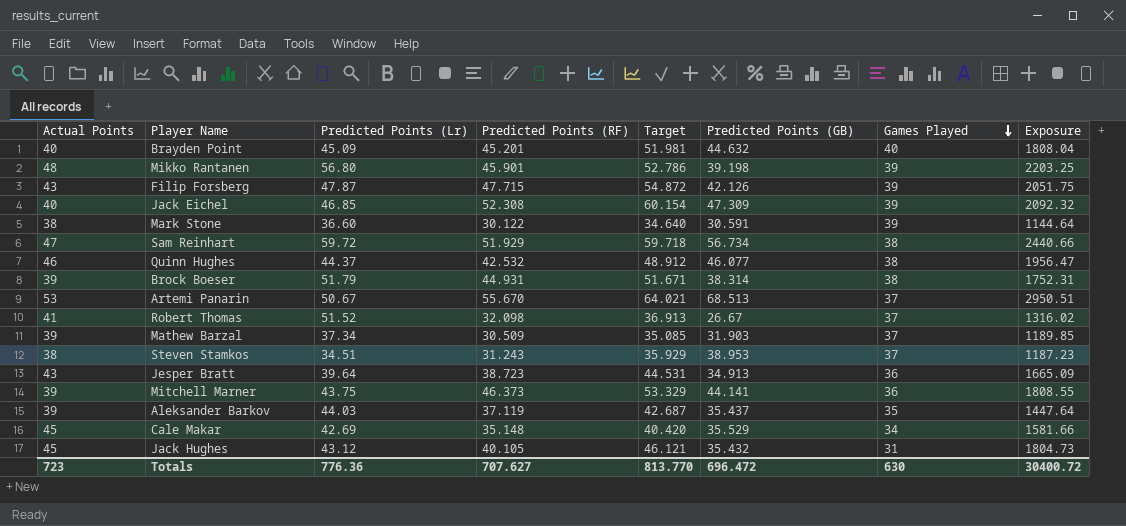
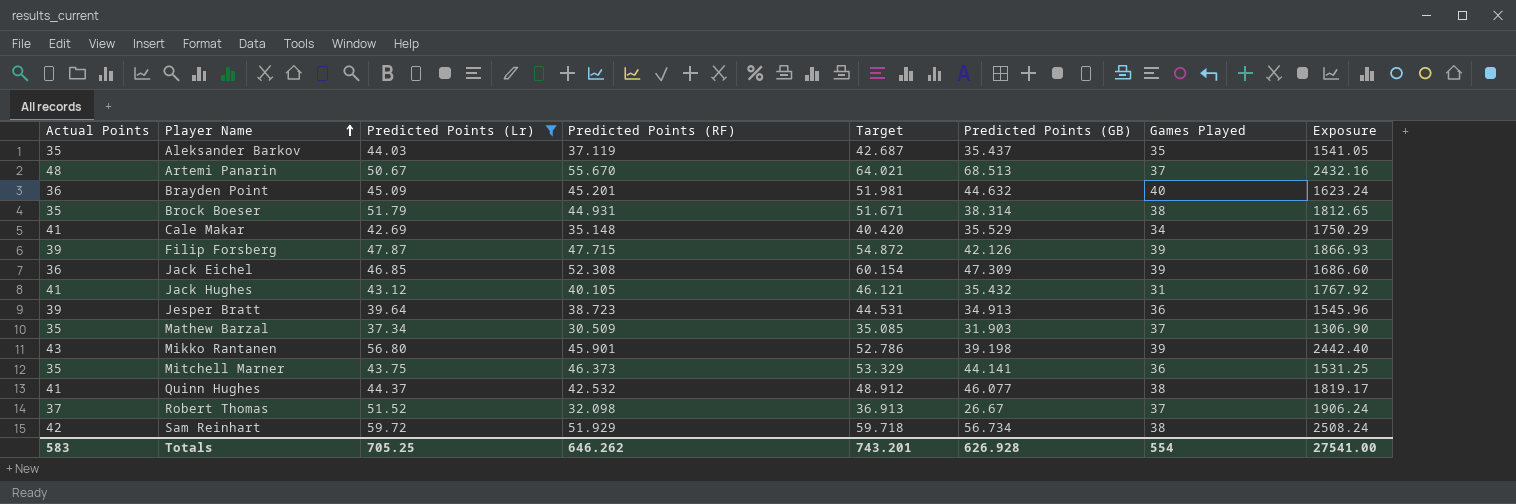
filter: none -> Predicted Points (Lr) >= 37.34
row order: Games Played descending -> Player Name ascending
column Exposure | formula: [Actual Points] * [Predicted Points (RF)] -> [Actual Points] * [Predicted Points (Lr)]
Aleksander Barkov | Actual Points: 39 -> 35
Artemi Panarin | Actual Points: 53 -> 48
Brayden Point | Actual Points: 40 -> 36
Brock Boeser | Actual Points: 39 -> 35
Cale Makar | Actual Points: 45 -> 41
Filip Forsberg | Actual Points: 43 -> 39
Jack Eichel | Actual Points: 40 -> 36
Jack Hughes | Actual Points: 45 -> 41
Jesper Bratt | Actual Points: 43 -> 39
Mathew Barzal | Actual Points: 39 -> 35
Mikko Rantanen | Actual Points: 48 -> 43
Mitchell Marner | Actual Points: 39 -> 35
Quinn Hughes | Actual Points: 46 -> 41
Robert Thomas | Actual Points: 41 -> 37
Sam Reinhart | Actual Points: 47 -> 42
Totals | Actual Points: 723 -> 583
Totals | Predicted Points (Lr): 776.36 -> 705.25
Totals | Predicted Points (RF): 707.627 -> 646.262
Totals | Target: 813.770 -> 743.201
Totals | Predicted Points (GB): 696.472 -> 626.928
Totals | Games Played: 630 -> 554
Totals | Exposure: 30400.72 -> 27541.00

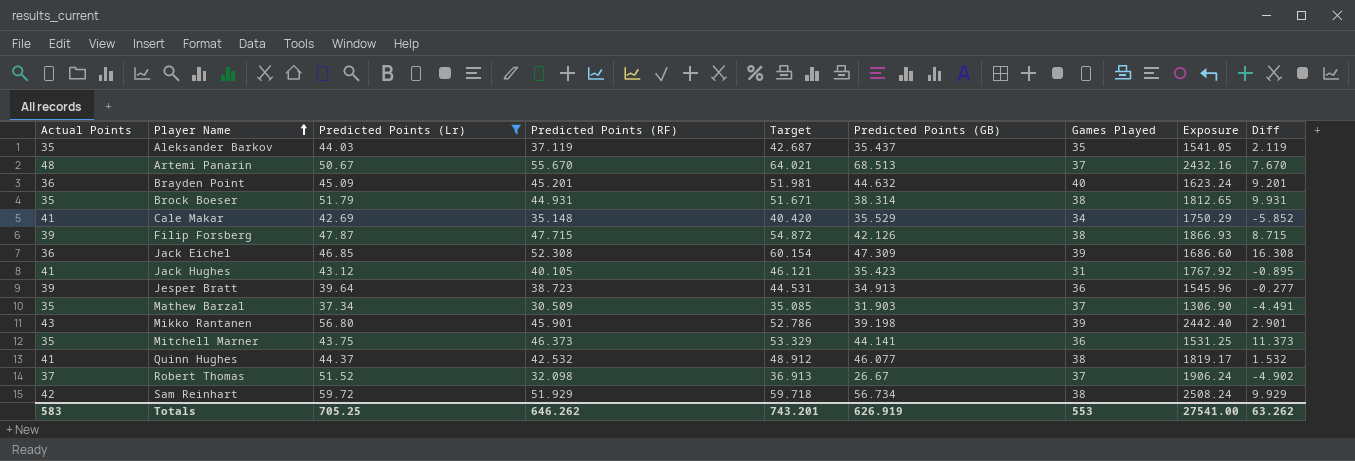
column Diff | formula: none -> [Predicted Points (RF)] - [Actual Points]
Filip Forsberg | Games Played: 39 -> 38
Jack Hughes | Predicted Points (GB): 35.432 -> 35.423
Totals | Predicted Points (GB): 626.928 -> 626.919
Totals | Games Played: 554 -> 553

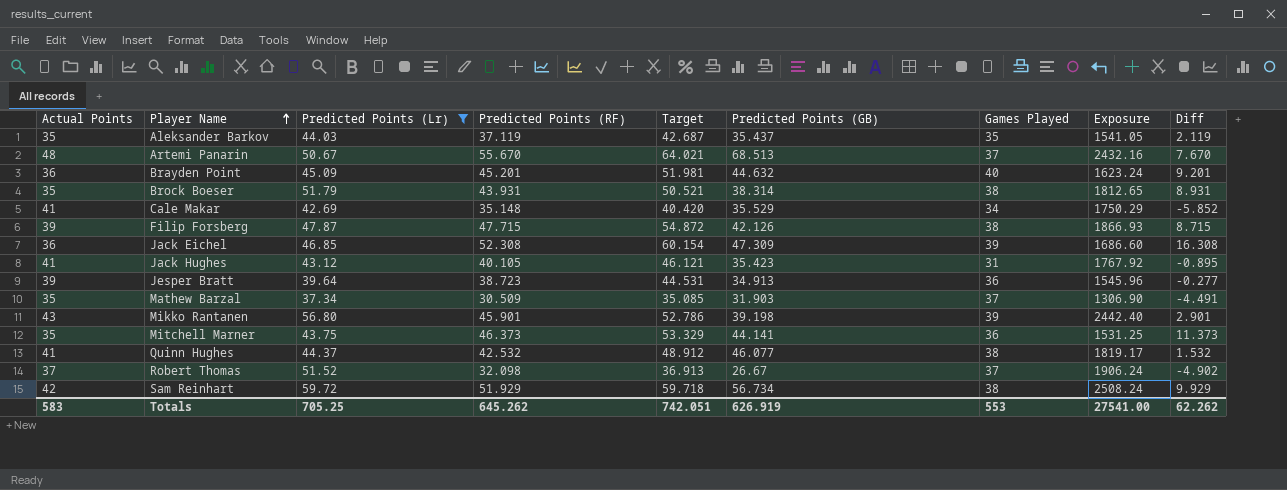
Brock Boeser | Predicted Points (RF): 44.931 -> 43.931
Brock Boeser | Target: 51.671 -> 50.521
Brock Boeser | Diff: 9.931 -> 8.931
Totals | Predicted Points (RF): 646.262 -> 645.262
Totals | Target: 743.201 -> 742.051
Totals | Diff: 63.262 -> 62.262

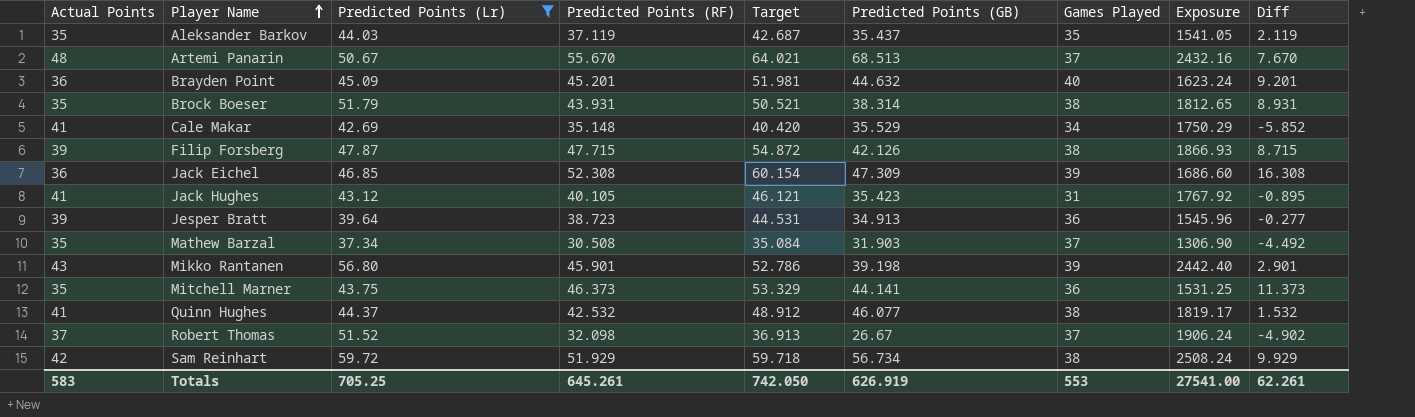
Mathew Barzal | Predicted Points (RF): 30.509 -> 30.508
Mathew Barzal | Target: 35.085 -> 35.084
Mathew Barzal | Diff: -4.491 -> -4.492
Totals | Predicted Points (RF): 645.262 -> 645.261
Totals | Target: 742.051 -> 742.050
Totals | Diff: 62.262 -> 62.261

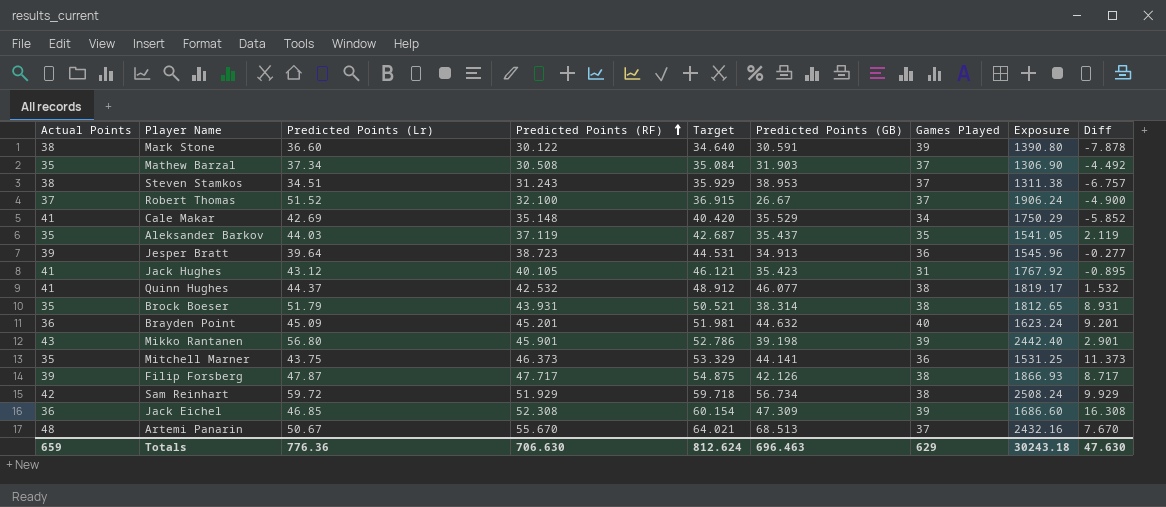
filter: Predicted Points (Lr) >= 37.34 -> none
row order: Player Name ascending -> Predicted Points (RF) ascending
Robert Thomas | Predicted Points (RF): 32.098 -> 32.100
Robert Thomas | Target: 36.913 -> 36.915
Robert Thomas | Diff: -4.902 -> -4.900
Filip Forsberg | Predicted Points (RF): 47.715 -> 47.717
Filip Forsberg | Target: 54.872 -> 54.875
Filip Forsberg | Diff: 8.715 -> 8.717
Totals | Actual Points: 583 -> 659
Totals | Predicted Points (Lr): 705.25 -> 776.36
Totals | Predicted Points (RF): 645.261 -> 706.630
Totals | Target: 742.050 -> 812.624
Totals | Predicted Points (GB): 626.919 -> 696.463
Totals | Games Played: 553 -> 629
Totals | Exposure: 27541.00 -> 30243.18
Totals | Diff: 62.261 -> 47.630

